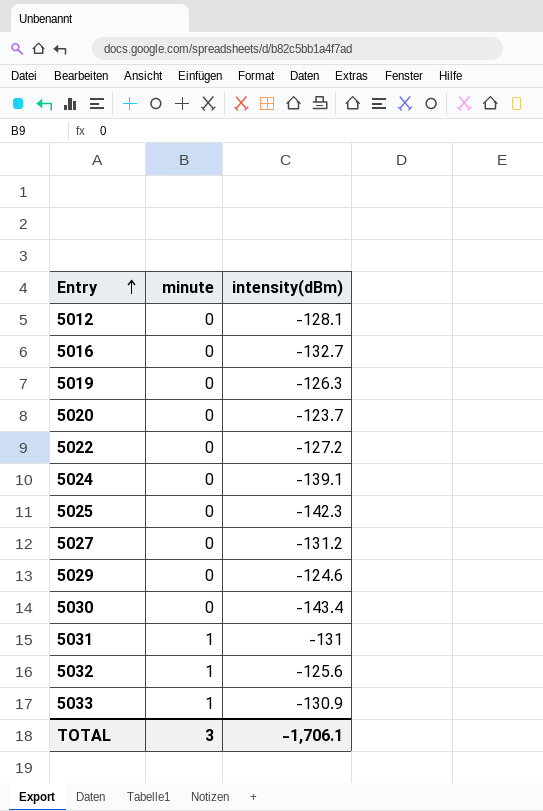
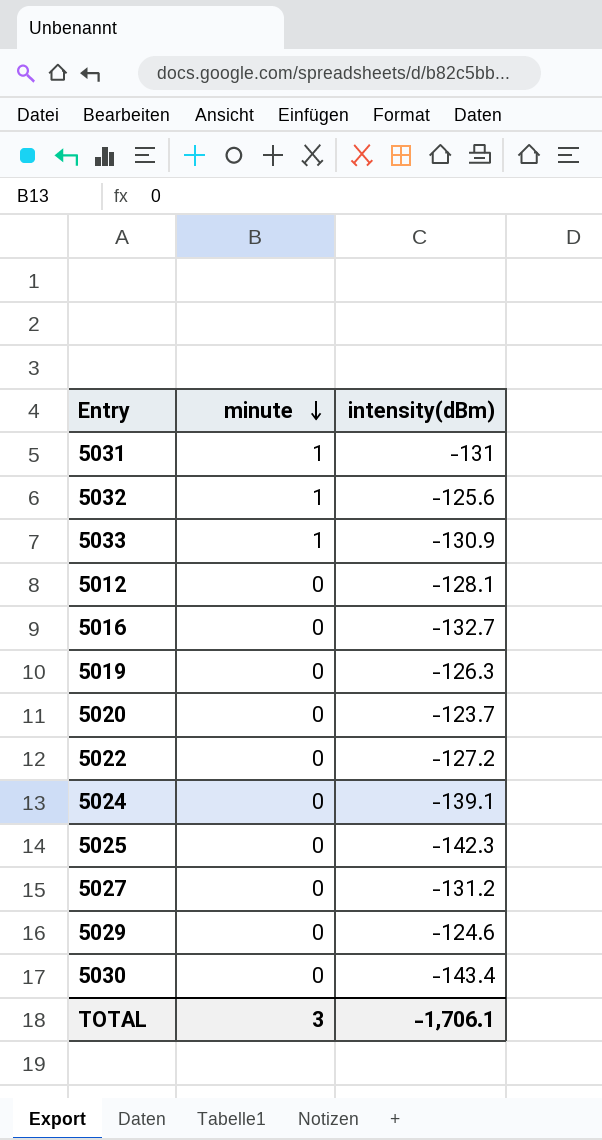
row order: Entry ascending -> minute descending

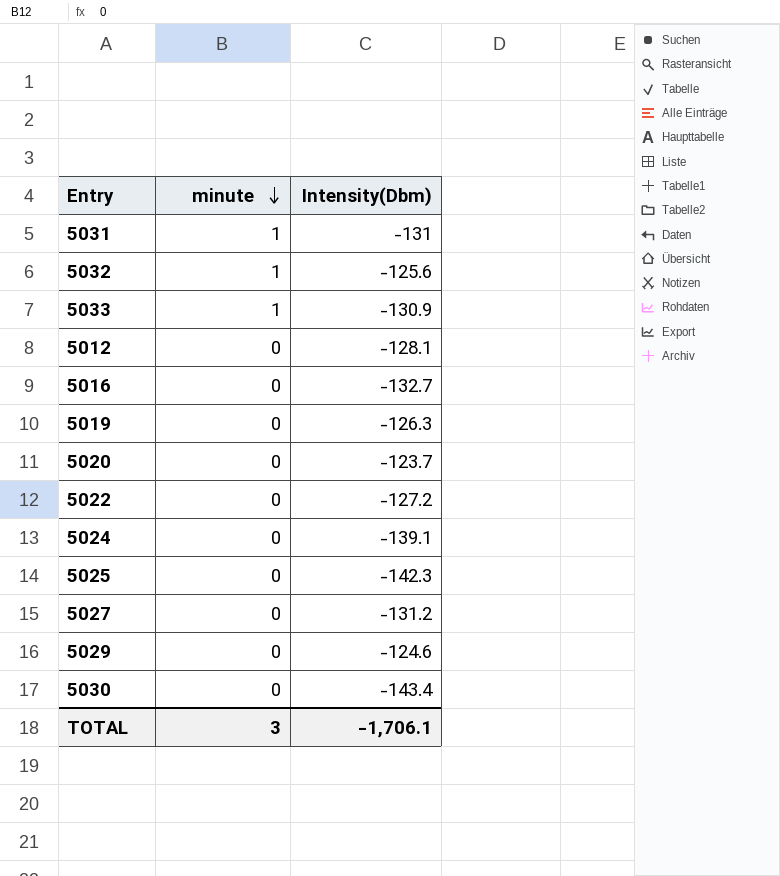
column name: intensity(dBm) -> Intensity(Dbm)

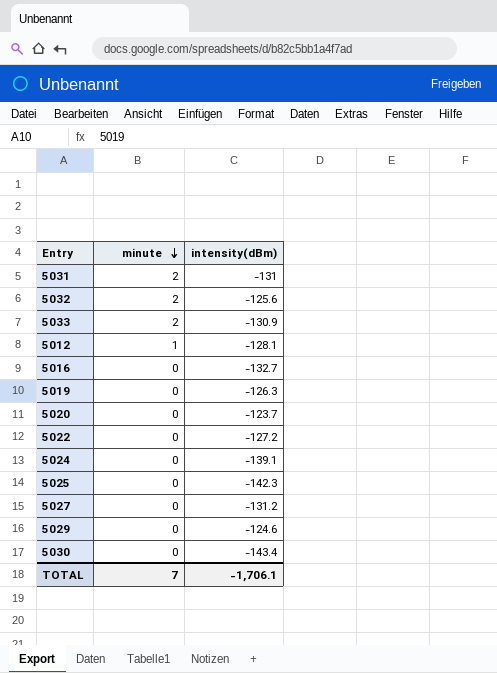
column name: Intensity(Dbm) -> intensity(dBm)
5031 | minute: 1 -> 2
5032 | minute: 1 -> 2
5033 | minute: 1 -> 2
5012 | minute: 0 -> 1
TOTAL | minute: 3 -> 7

